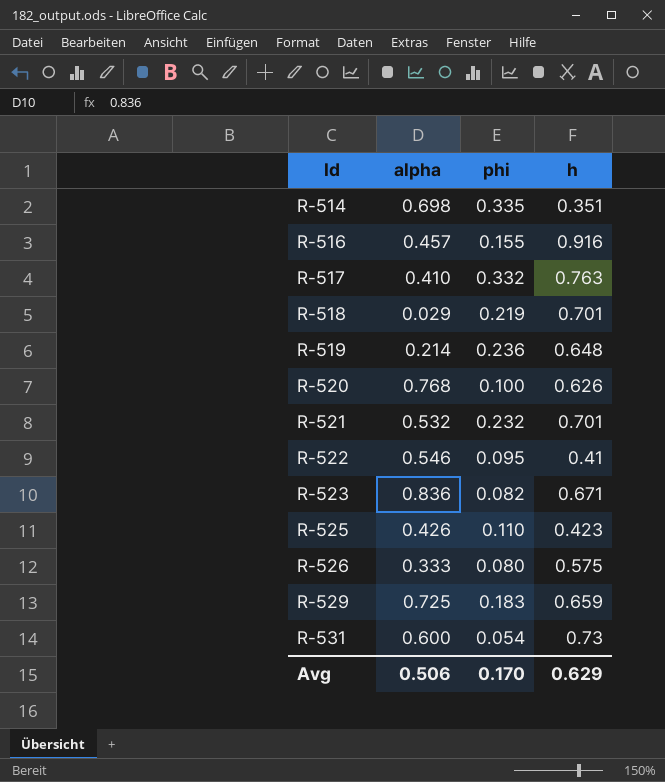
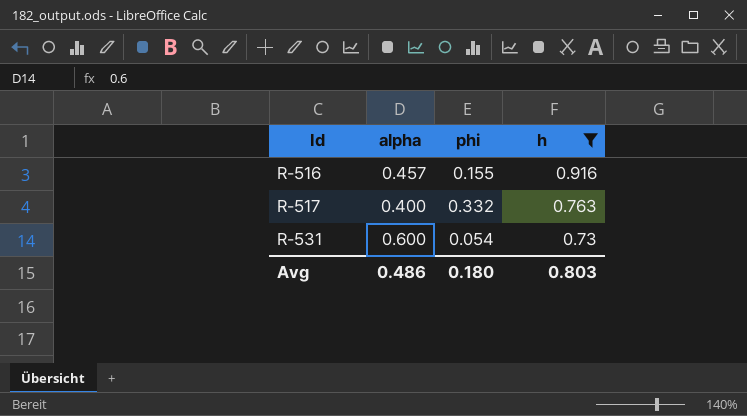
filter: none -> h >= 0.73
R-517 | alpha: 0.410 -> 0.400
Avg | alpha: 0.506 -> 0.486
Avg | phi: 0.170 -> 0.180
Avg | h: 0.629 -> 0.803

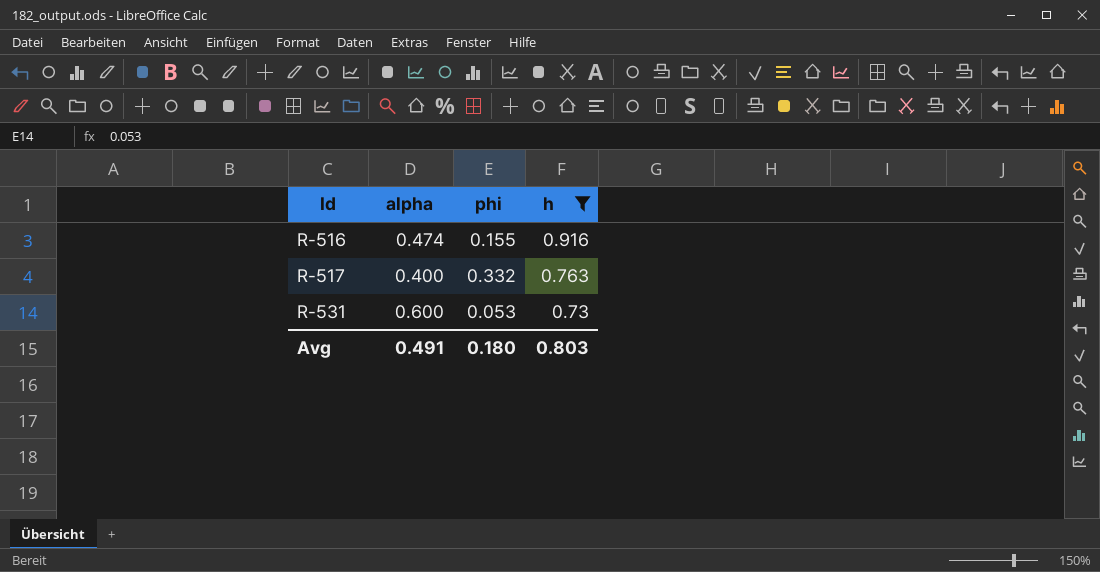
R-516 | alpha: 0.457 -> 0.474
R-531 | phi: 0.054 -> 0.053
Avg | alpha: 0.486 -> 0.491

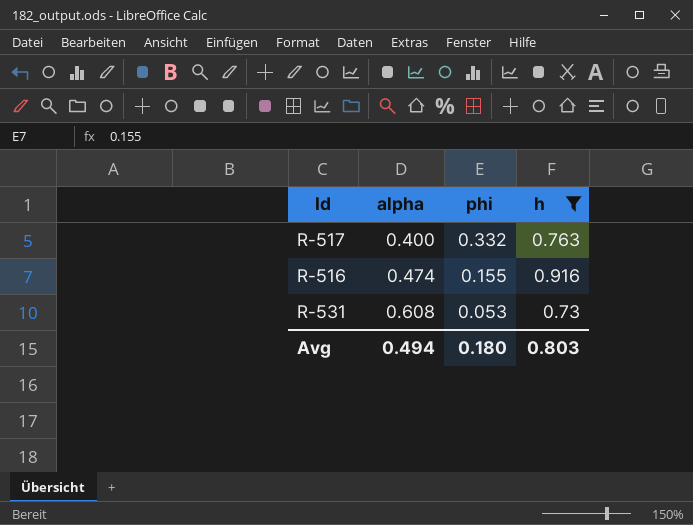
row order: Id ascending -> alpha ascending
R-531 | alpha: 0.600 -> 0.608
Avg | alpha: 0.491 -> 0.494

